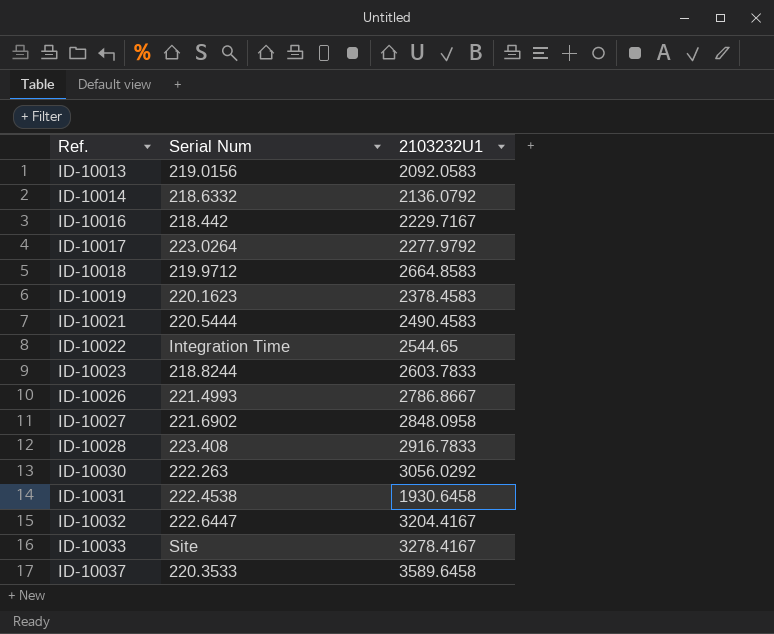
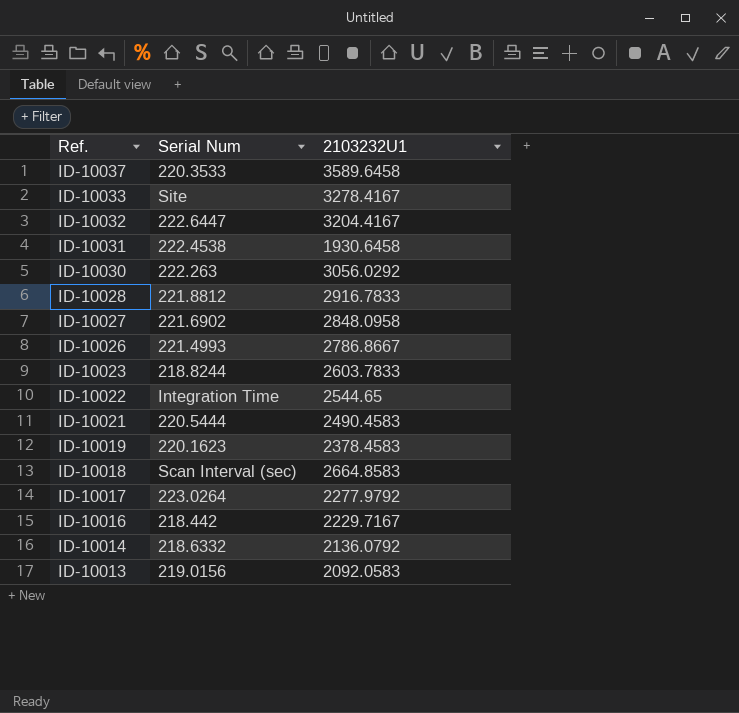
row order: Ref. ascending -> Ref. descending
ID-10028 | Serial Num: 223.408 -> 221.8812
ID-10018 | Serial Num: 219.9712 -> Scan Interval (sec)

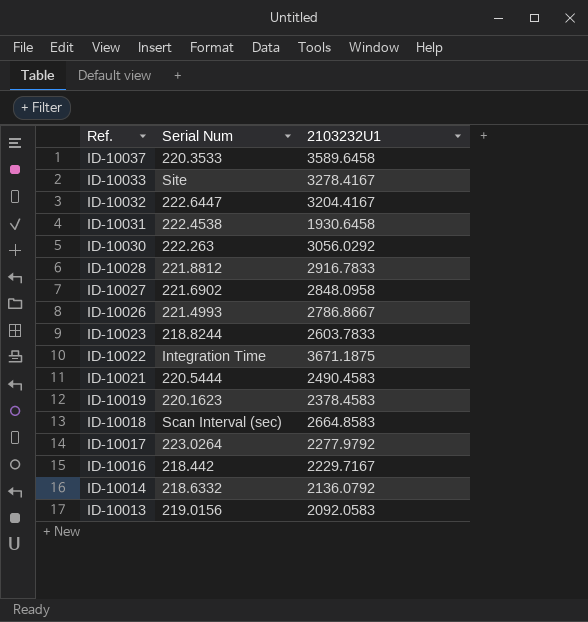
ID-10022 | 2103232U1: 2544.65 -> 3671.1875

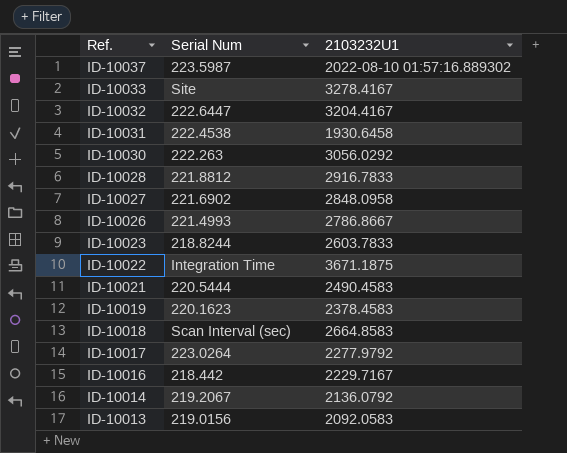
ID-10037 | Serial Num: 220.3533 -> 223.5987
ID-10037 | 2103232U1: 3589.6458 -> 2022-08-10 01:57:16.889302
ID-10014 | Serial Num: 218.6332 -> 219.2067

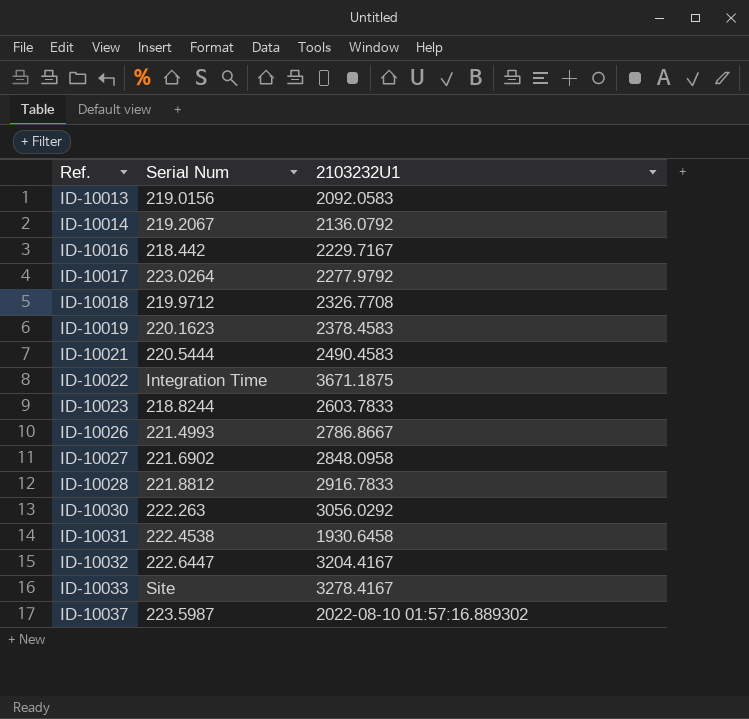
row order: Ref. descending -> Ref. ascending
ID-10018 | Serial Num: Scan Interval (sec) -> 219.9712
ID-10018 | 2103232U1: 2664.8583 -> 2326.7708

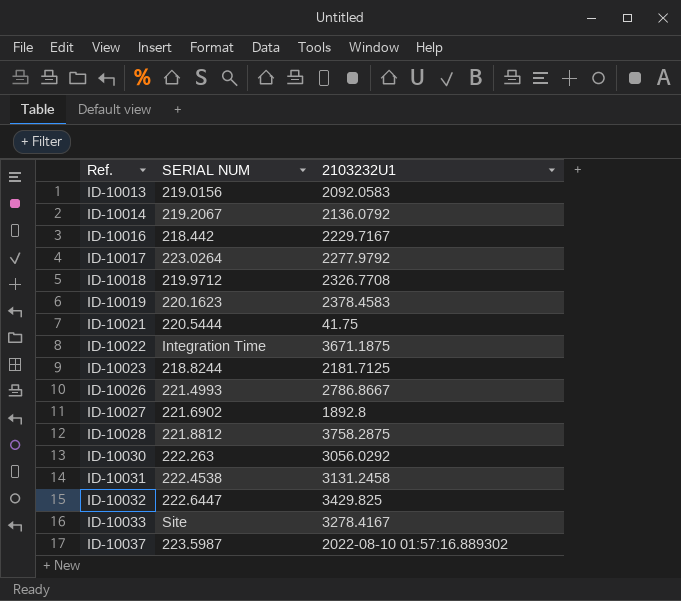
column name: Serial Num -> SERIAL NUM
ID-10021 | 2103232U1: 2490.4583 -> 41.75
ID-10023 | 2103232U1: 2603.7833 -> 2181.7125
ID-10027 | 2103232U1: 2848.0958 -> 1892.8
ID-10028 | 2103232U1: 2916.7833 -> 3758.2875
ID-10031 | 2103232U1: 1930.6458 -> 3131.2458
ID-10032 | 2103232U1: 3204.4167 -> 3429.825

